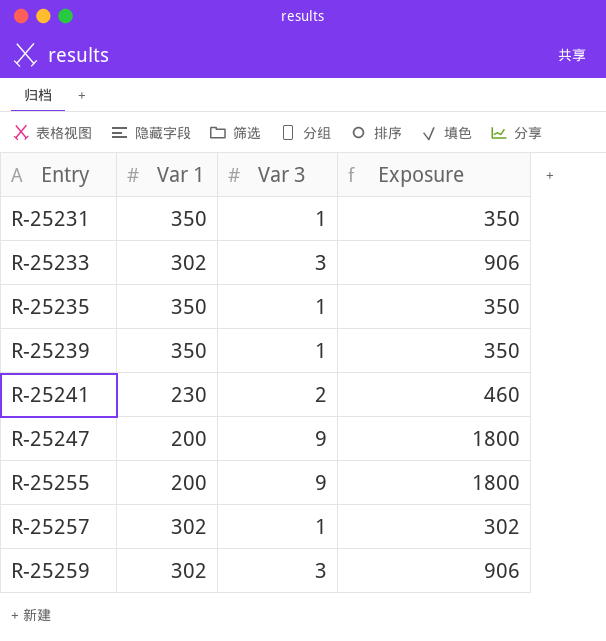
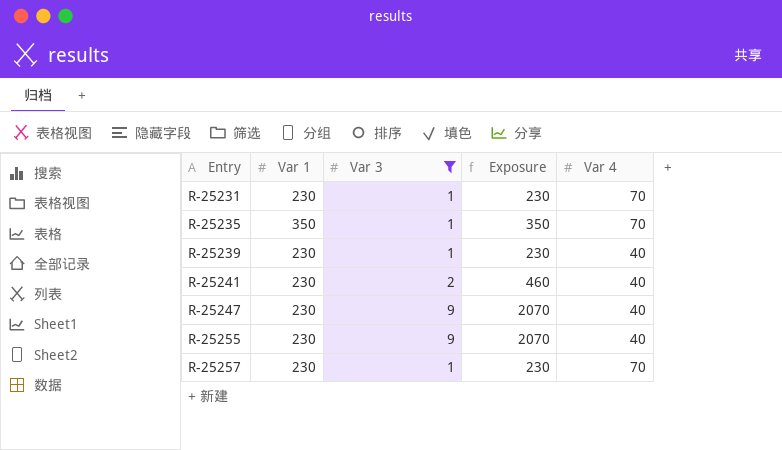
filter: none -> Var 3 != 3
column Var 4 | position: none -> 5
R-25231 | Var 1: 350 -> 230
R-25231 | Exposure: 350 -> 230
R-25239 | Var 1: 350 -> 230
R-25239 | Exposure: 350 -> 230
R-25247 | Var 1: 200 -> 230
R-25247 | Exposure: 1800 -> 2070
R-25255 | Var 1: 200 -> 230
R-25255 | Exposure: 1800 -> 2070
R-25257 | Var 1: 302 -> 230
R-25257 | Exposure: 302 -> 230

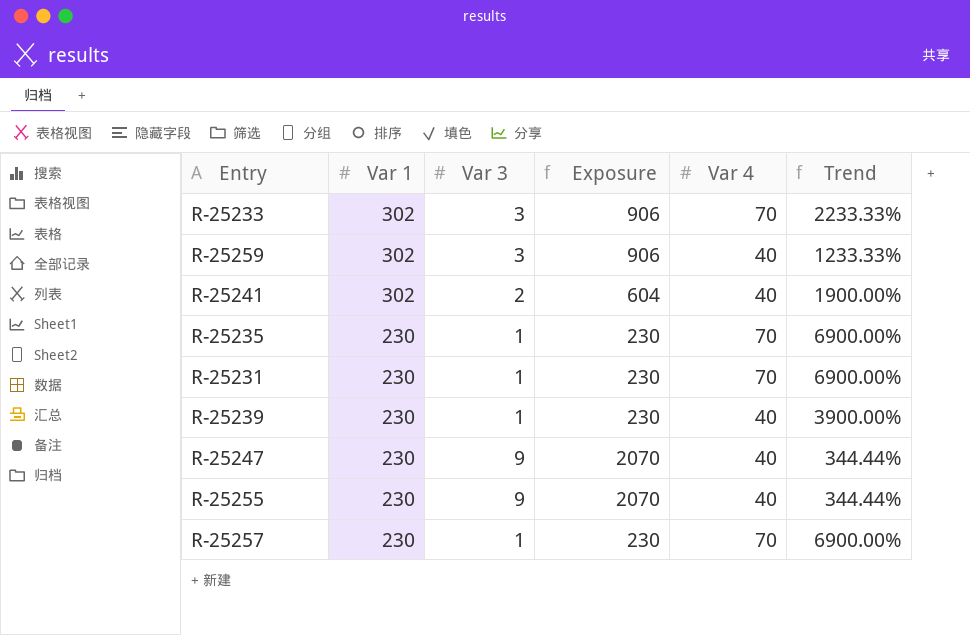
filter: Var 3 != 3 -> none
row order: Entry ascending -> Var 1 descending
column Trend | formula: none -> ([Var 4] - [Var 3]) / [Var 3]
R-25241 | Var 1: 230 -> 302
R-25241 | Exposure: 460 -> 604
R-25235 | Var 1: 350 -> 230
R-25235 | Exposure: 350 -> 230

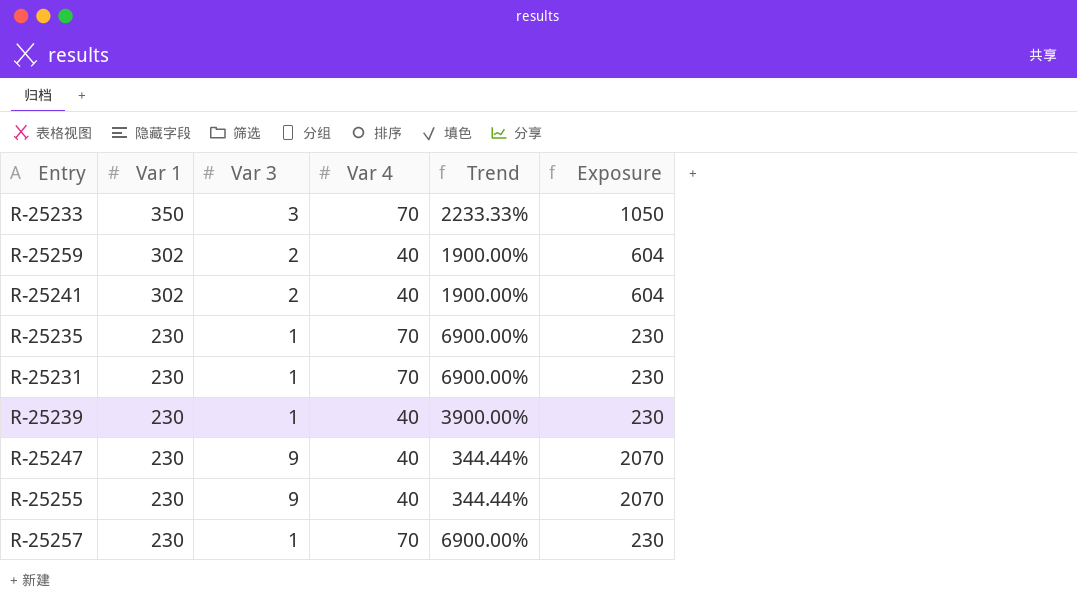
column Exposure | position: 4 -> 6
R-25233 | Var 1: 302 -> 350
R-25233 | Exposure: 906 -> 1050
R-25259 | Var 3: 3 -> 2
R-25259 | Trend: 1233.33% -> 1900.00%
R-25259 | Exposure: 906 -> 604

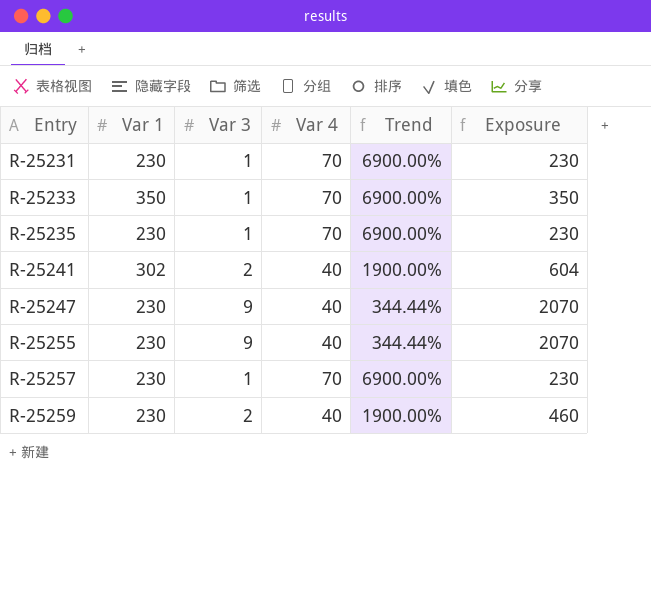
row order: Var 1 descending -> Entry ascending
row R-25239: 230 | 1 | 40 | 3900.00% | 230 -> none
R-25233 | Var 3: 3 -> 1
R-25233 | Trend: 2233.33% -> 6900.00%
R-25233 | Exposure: 1050 -> 350
R-25259 | Var 1: 302 -> 230
R-25259 | Exposure: 604 -> 460

